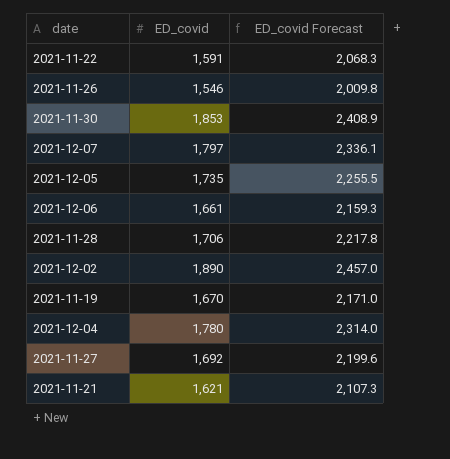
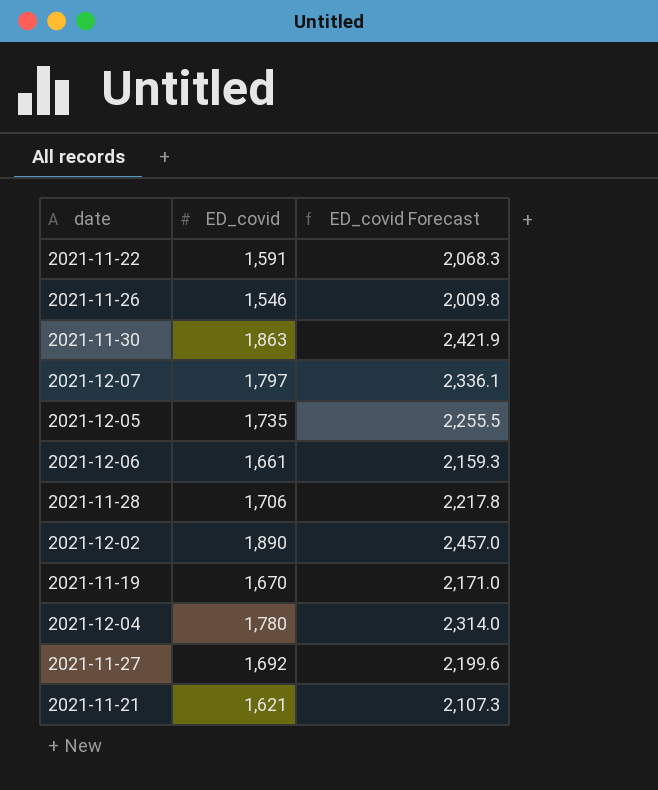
2021-11-30 | ED_covid: 1,853 -> 1,863
2021-11-30 | ED_covid Forecast: 2,408.9 -> 2,421.9

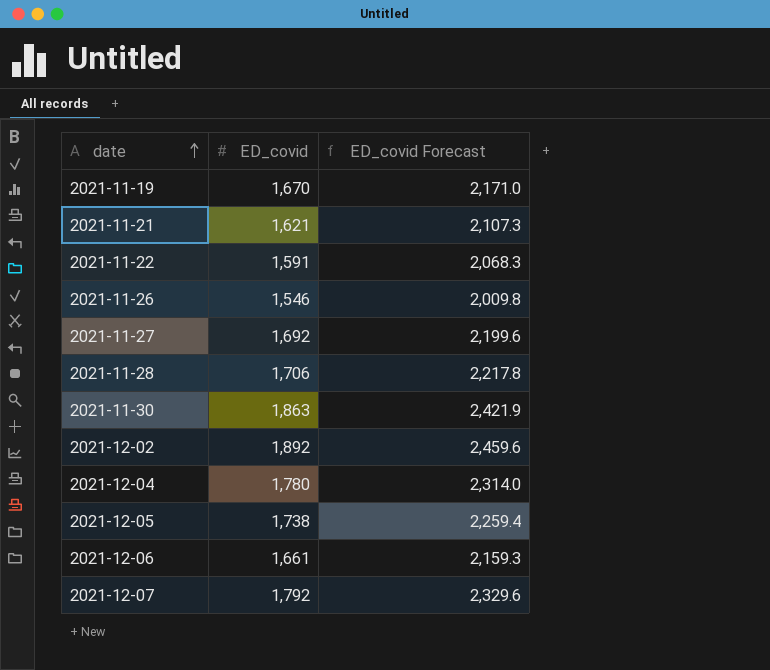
row order: none -> date ascending
2021-12-02 | ED_covid: 1,890 -> 1,892
2021-12-02 | ED_covid Forecast: 2,457.0 -> 2,459.6
2021-12-05 | ED_covid: 1,735 -> 1,738
2021-12-05 | ED_covid Forecast: 2,255.5 -> 2,259.4
2021-12-07 | ED_covid: 1,797 -> 1,792
2021-12-07 | ED_covid Forecast: 2,336.1 -> 2,329.6

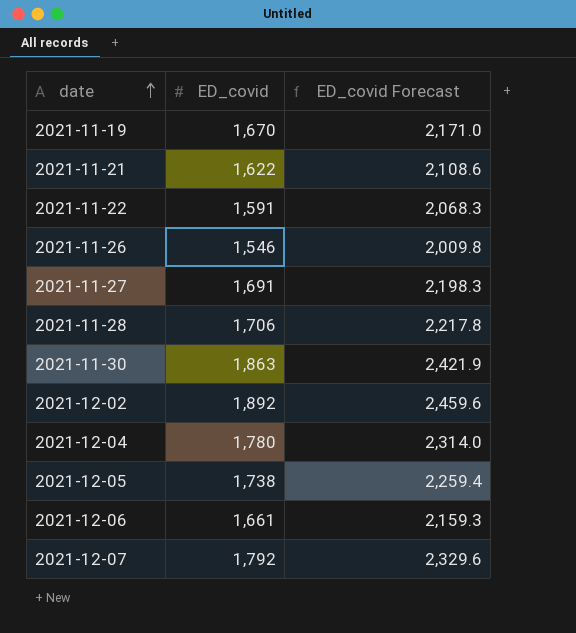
2021-11-21 | ED_covid: 1,621 -> 1,622
2021-11-21 | ED_covid Forecast: 2,107.3 -> 2,108.6
2021-11-27 | ED_covid: 1,692 -> 1,691
2021-11-27 | ED_covid Forecast: 2,199.6 -> 2,198.3

